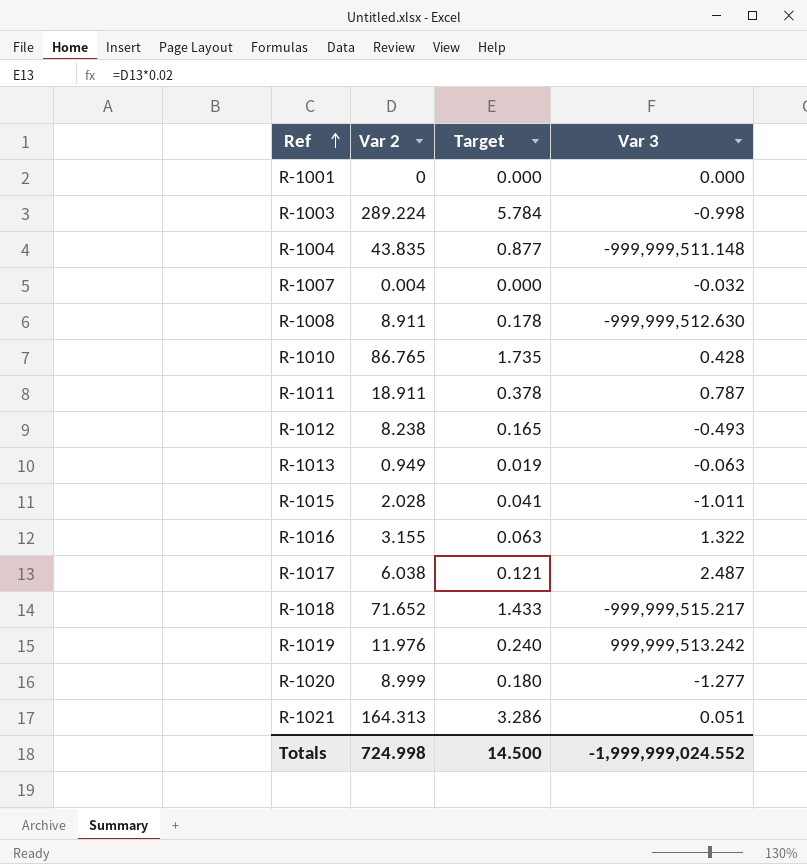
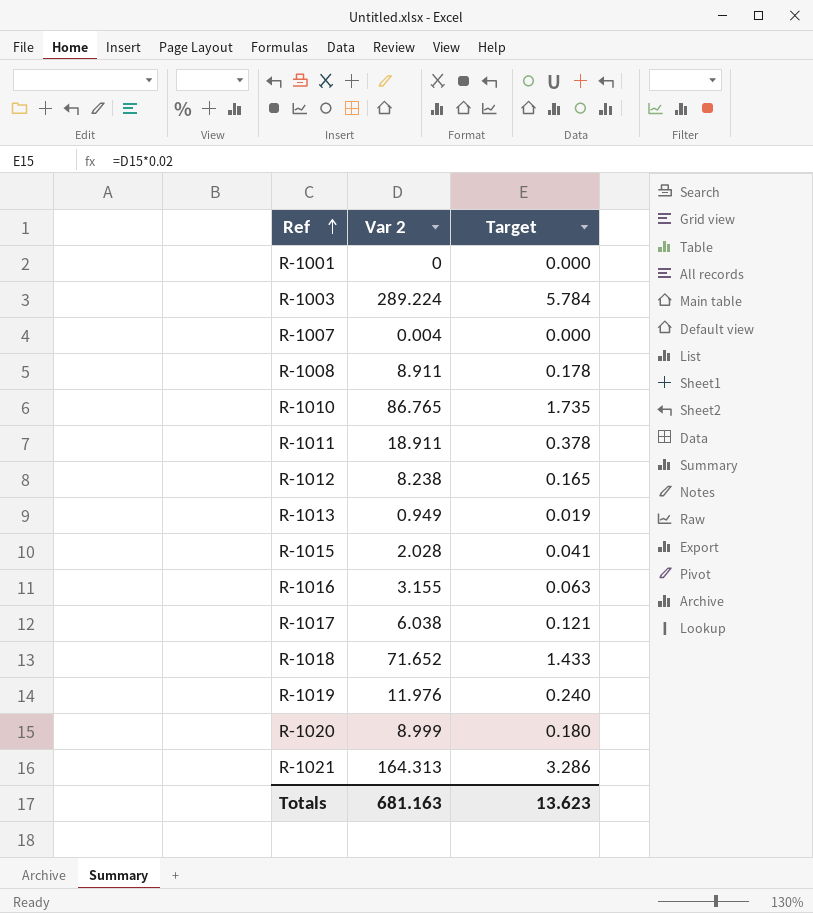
column Var 3 | position: 4 -> none
row R-1004: 43.835 | 0.877 | -999,999,511.148 -> none
Totals | Var 2: 724.998 -> 681.163
Totals | Target: 14.500 -> 13.623

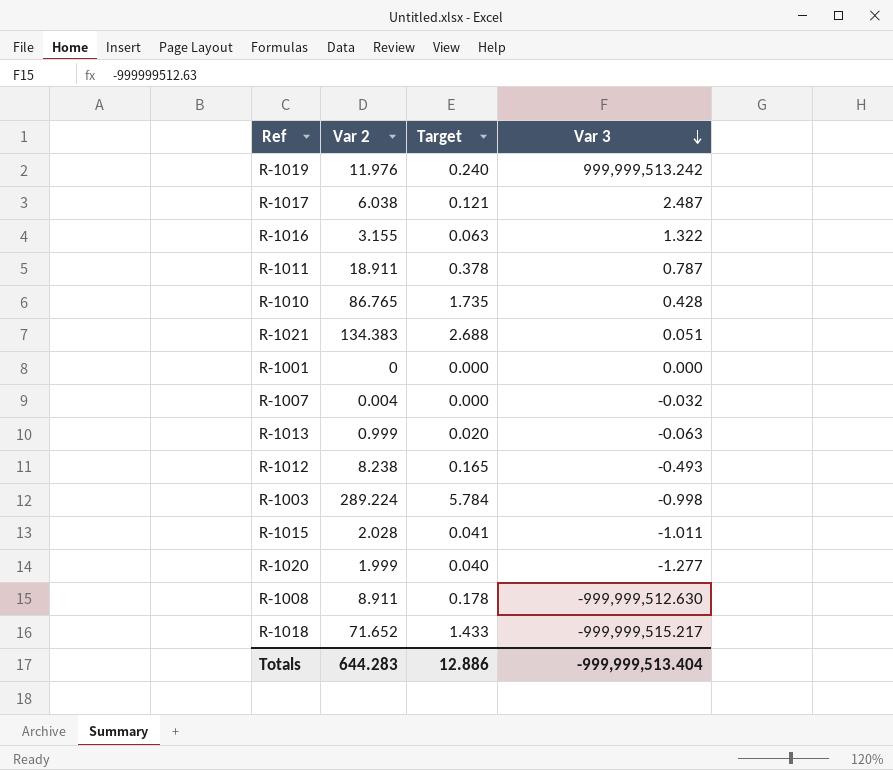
row order: Ref ascending -> Var 3 descending
column Var 3 | position: none -> 4
R-1021 | Var 2: 164.313 -> 134.383
R-1021 | Target: 3.286 -> 2.688
R-1013 | Var 2: 0.949 -> 0.999
R-1013 | Target: 0.019 -> 0.020
R-1020 | Var 2: 8.999 -> 1.999
R-1020 | Target: 0.180 -> 0.040
Totals | Var 2: 681.163 -> 644.283
Totals | Target: 13.623 -> 12.886

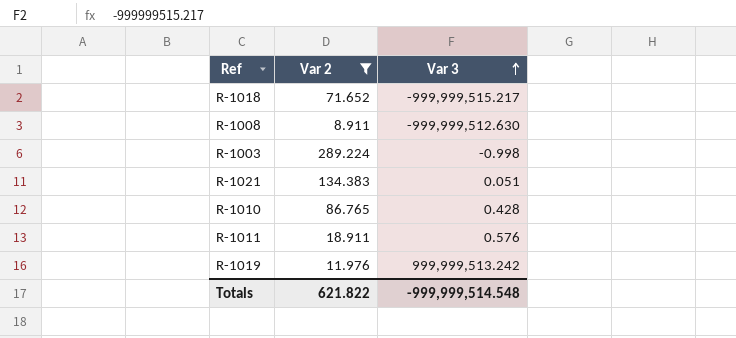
filter: none -> Var 2 >= 8.911
row order: Var 3 descending -> Var 3 ascending
column Target | formula: [Var 2] * 0.02 -> none
R-1011 | Var 3: 0.787 -> 0.576
Totals | Var 2: 644.283 -> 621.822
Totals | Var 3: -999,999,513.404 -> -999,999,514.548

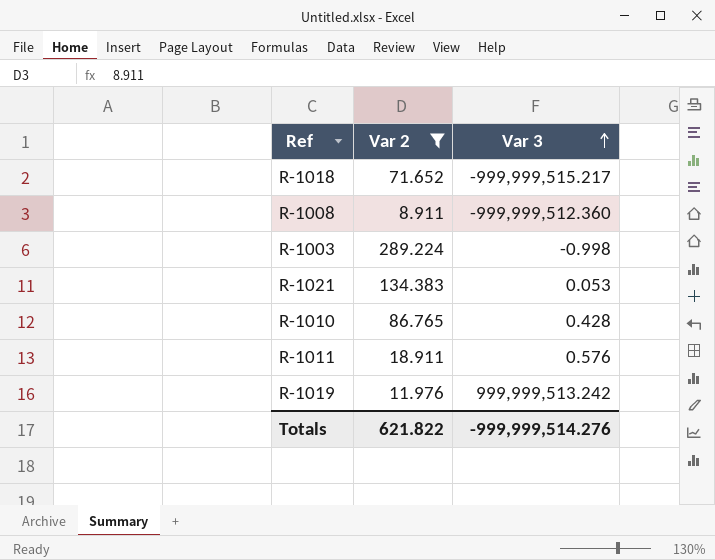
R-1008 | Var 3: -999,999,512.630 -> -999,999,512.360
R-1021 | Var 3: 0.051 -> 0.053
Totals | Var 3: -999,999,514.548 -> -999,999,514.276

